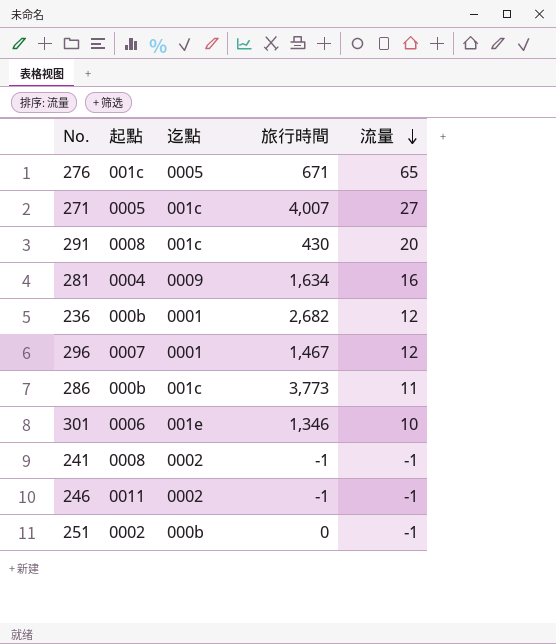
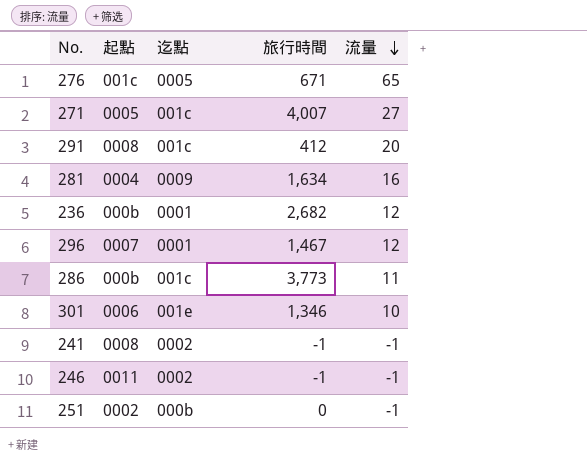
291 | 旅行時間: 430 -> 412

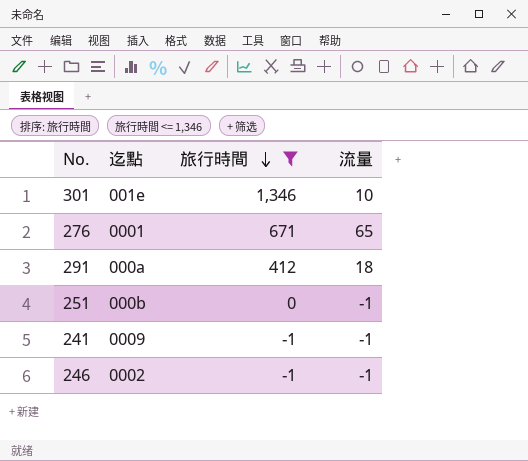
filter: none -> 旅行時間 <= 1,346
row order: 流量 descending -> 旅行時間 descending
column 起點 | position: 2 -> none
276 | 迄點: 0005 -> 0001
291 | 迄點: 001c -> 000a
291 | 流量: 20 -> 18
241 | 迄點: 0002 -> 0009

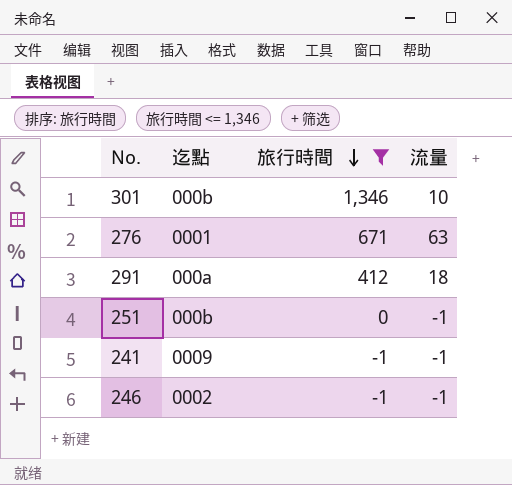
301 | 迄點: 001e -> 000b
276 | 流量: 65 -> 63

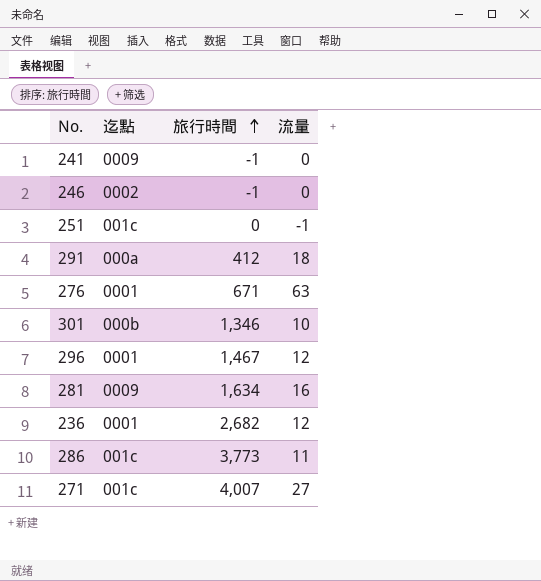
filter: 旅行時間 <= 1,346 -> none
row order: 旅行時間 descending -> 旅行時間 ascending
241 | 流量: -1 -> 0
246 | 流量: -1 -> 0
251 | 迄點: 000b -> 001c

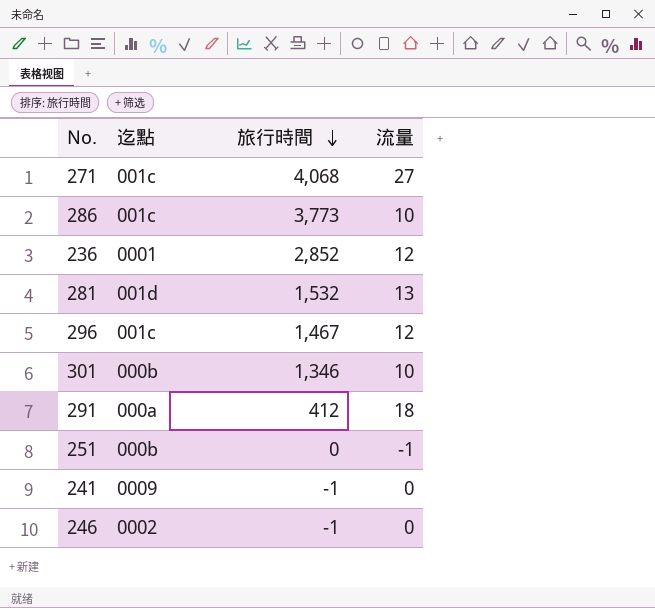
row order: 旅行時間 ascending -> 旅行時間 descending
row 276: 0001 | 671 | 63 -> none
271 | 旅行時間: 4,007 -> 4,068
286 | 流量: 11 -> 10
236 | 旅行時間: 2,682 -> 2,852
281 | 迄點: 0009 -> 001d
281 | 旅行時間: 1,634 -> 1,532
281 | 流量: 16 -> 13
296 | 迄點: 0001 -> 001c
251 | 迄點: 001c -> 000b

